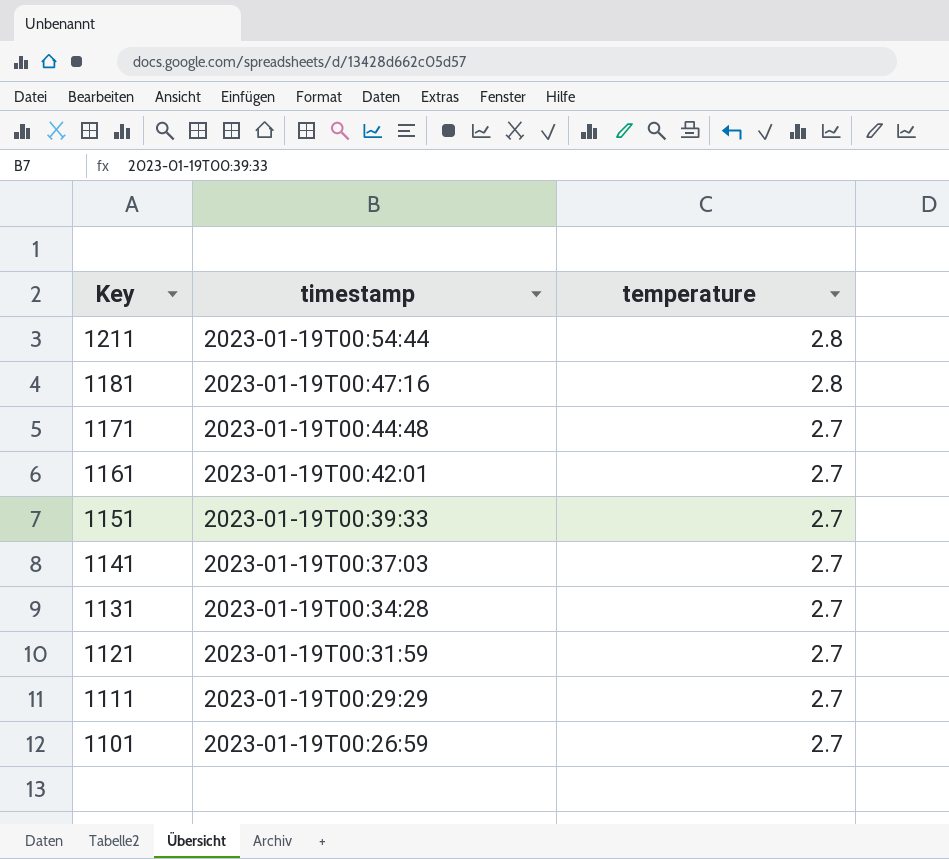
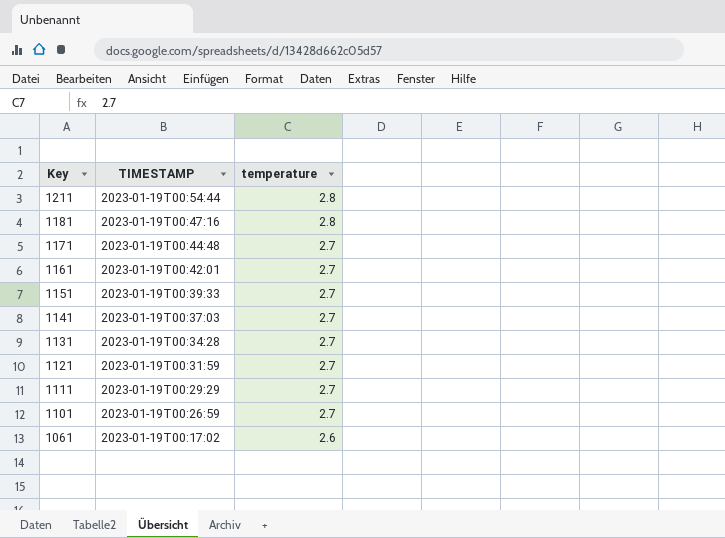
column name: timestamp -> TIMESTAMP
row 1061: none -> 2023-01-19T00:17:02 | 2.6

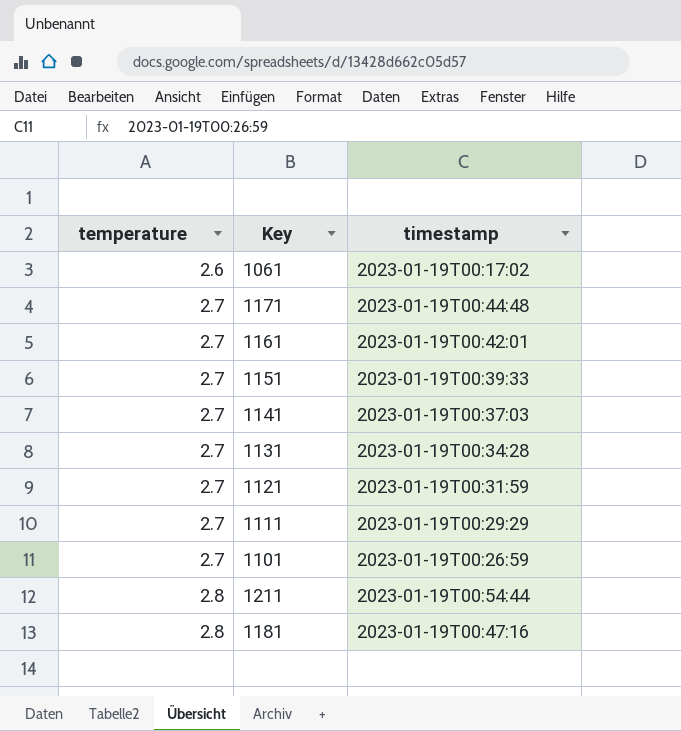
row order: Key descending -> temperature ascending
column temperature | position: 3 -> 1
column name: TIMESTAMP -> timestamp

